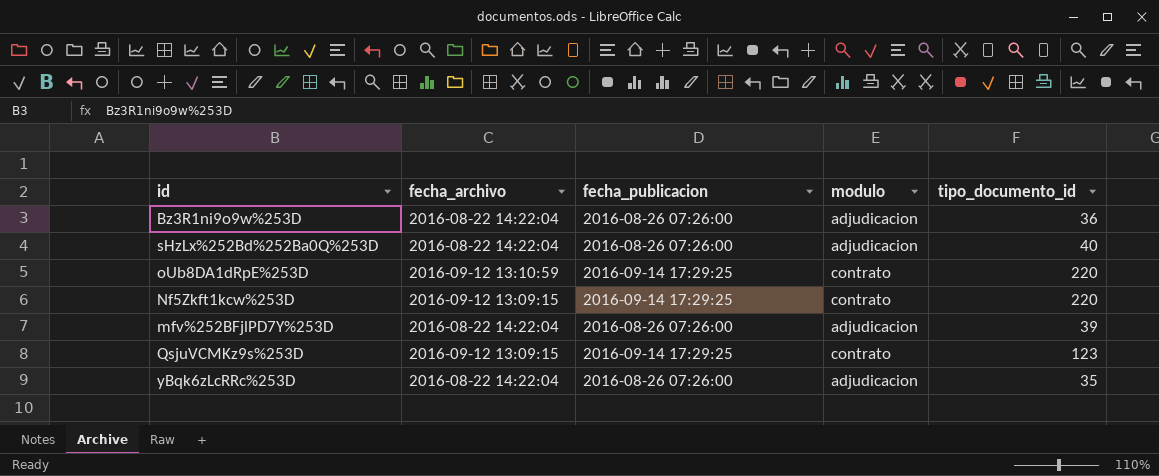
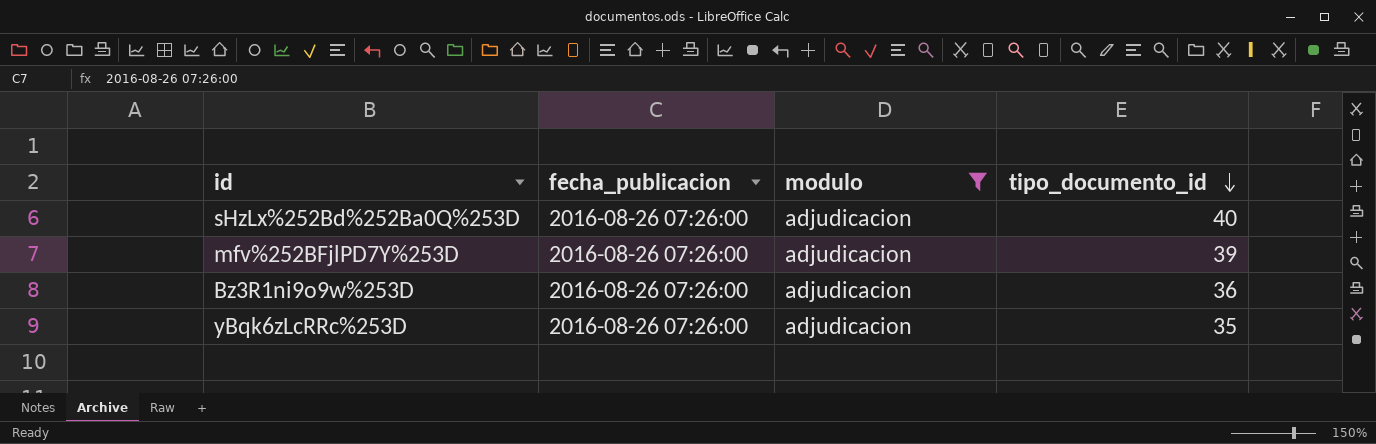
filter: none -> modulo = adjudicacion
row order: none -> tipo_documento_id descending
column fecha_archivo | position: 2 -> none

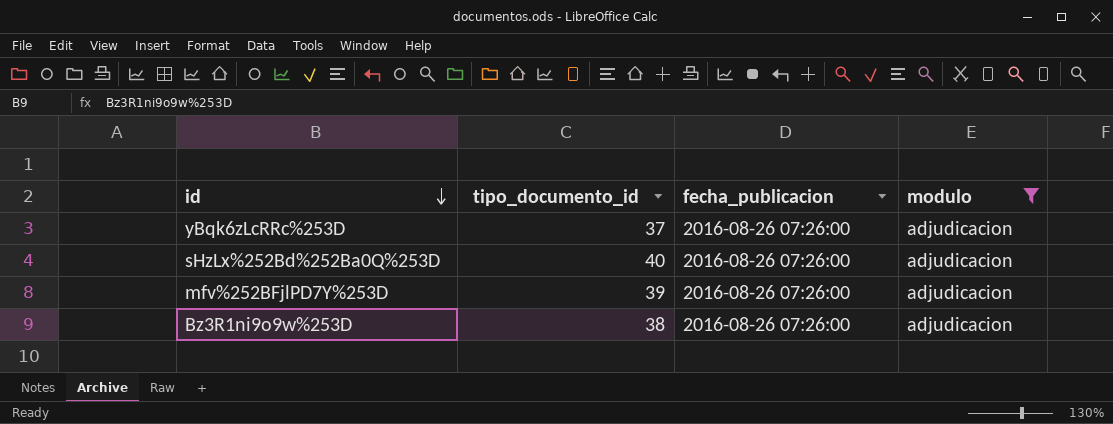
row order: tipo_documento_id descending -> id descending
column tipo_documento_id | position: 4 -> 2
yBqk6zLcRRc%253D | tipo_documento_id: 35 -> 37
Bz3R1ni9o9w%253D | tipo_documento_id: 36 -> 38

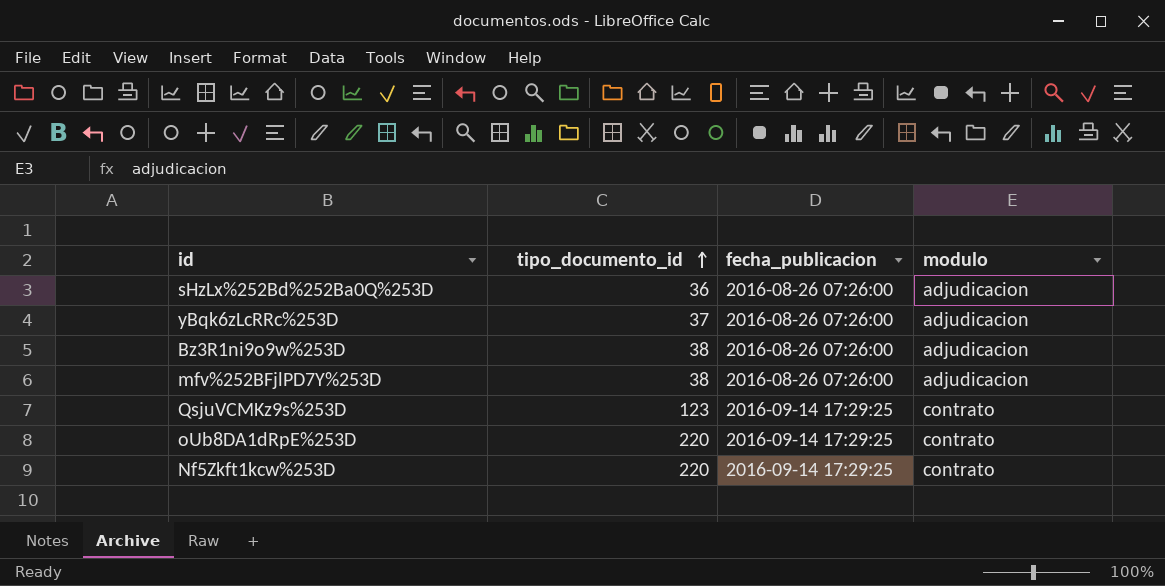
filter: modulo = adjudicacion -> none
row order: id descending -> tipo_documento_id ascending
sHzLx%252Bd%252Ba0Q%253D | tipo_documento_id: 40 -> 36
mfv%252BFjlPD7Y%253D | tipo_documento_id: 39 -> 38

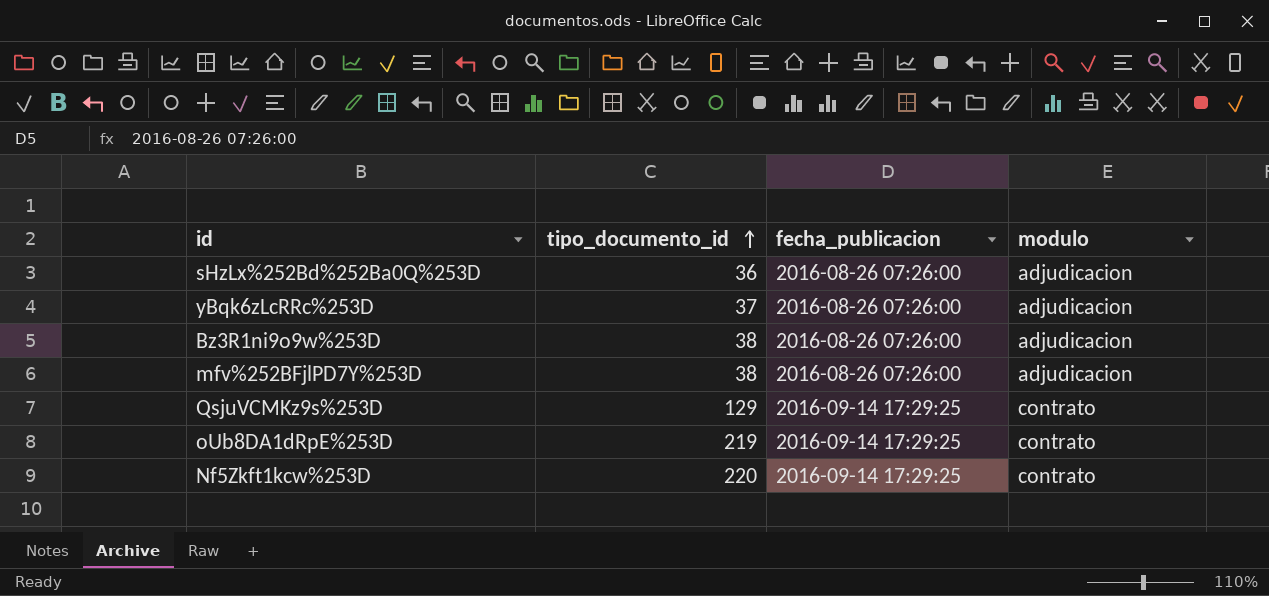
QsjuVCMKz9s%253D | tipo_documento_id: 123 -> 129
oUb8DA1dRpE%253D | tipo_documento_id: 220 -> 219

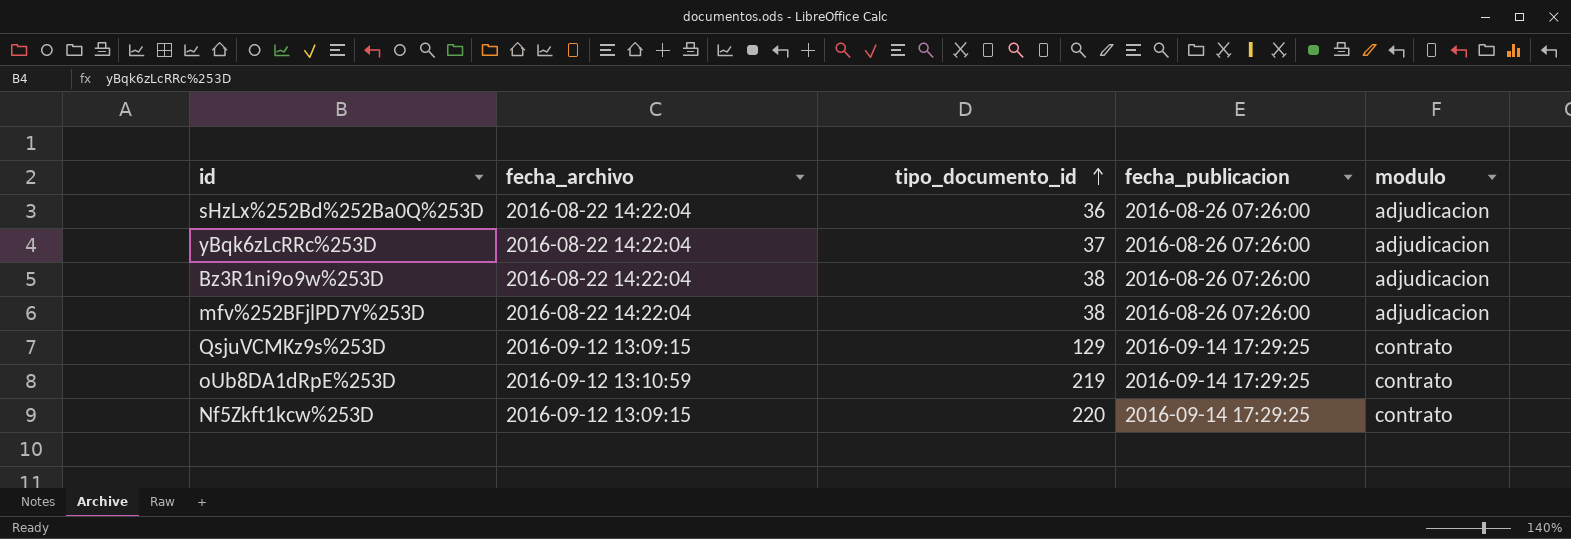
column fecha_archivo | position: none -> 2

